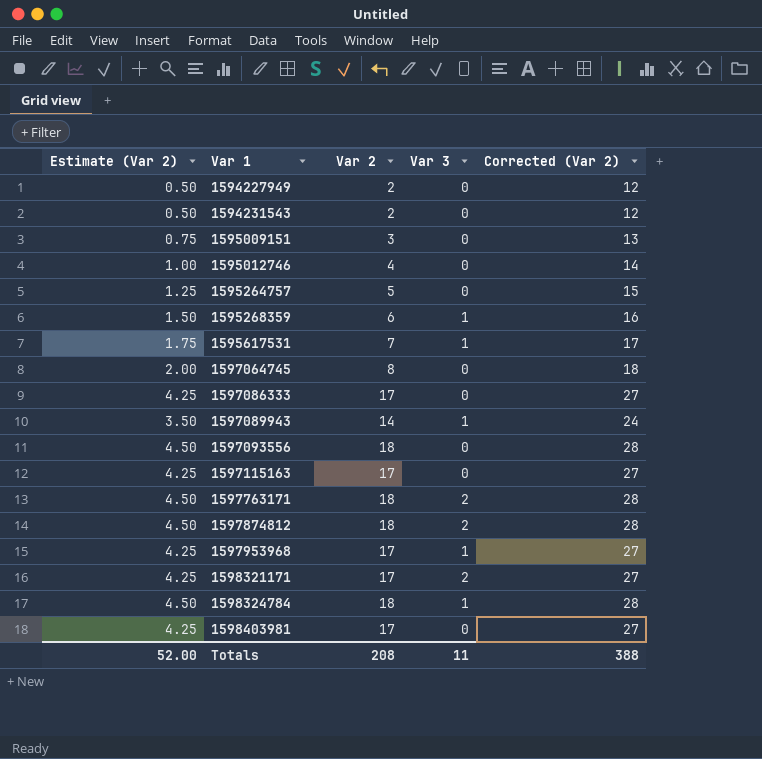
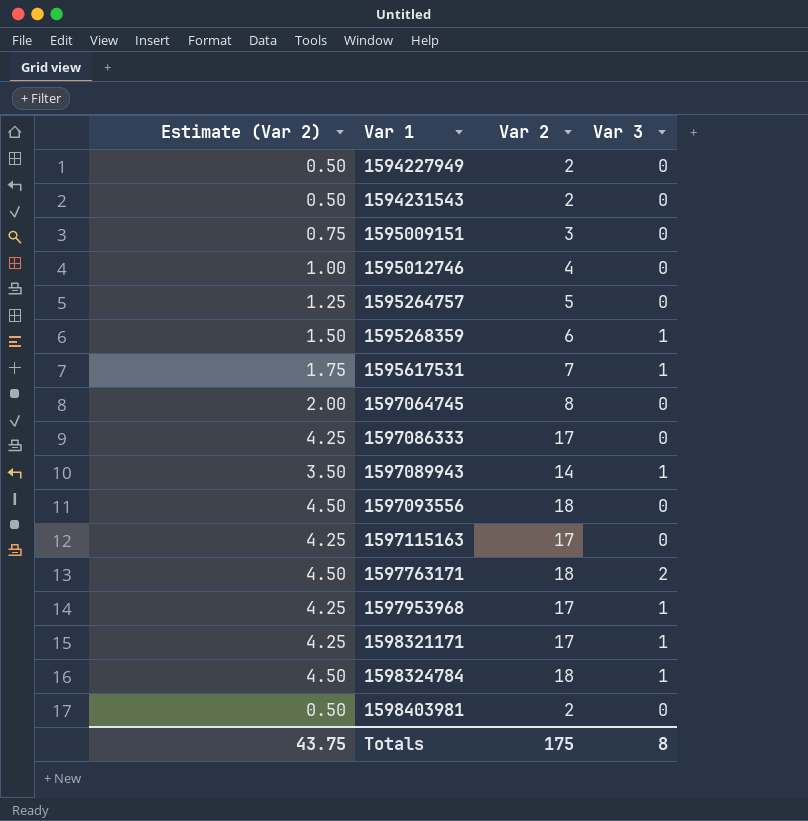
column Corrected (Var 2) | formula: [Var 2] + 10 -> none
row 1597874812: 4.50 | 18 | 2 | 28 -> none
1598321171 | Var 3: 2 -> 1
1598403981 | Estimate (Var 2): 4.25 -> 0.50
1598403981 | Var 2: 17 -> 2
Totals | Estimate (Var 2): 52.00 -> 43.75
Totals | Var 2: 208 -> 175
Totals | Var 3: 11 -> 8

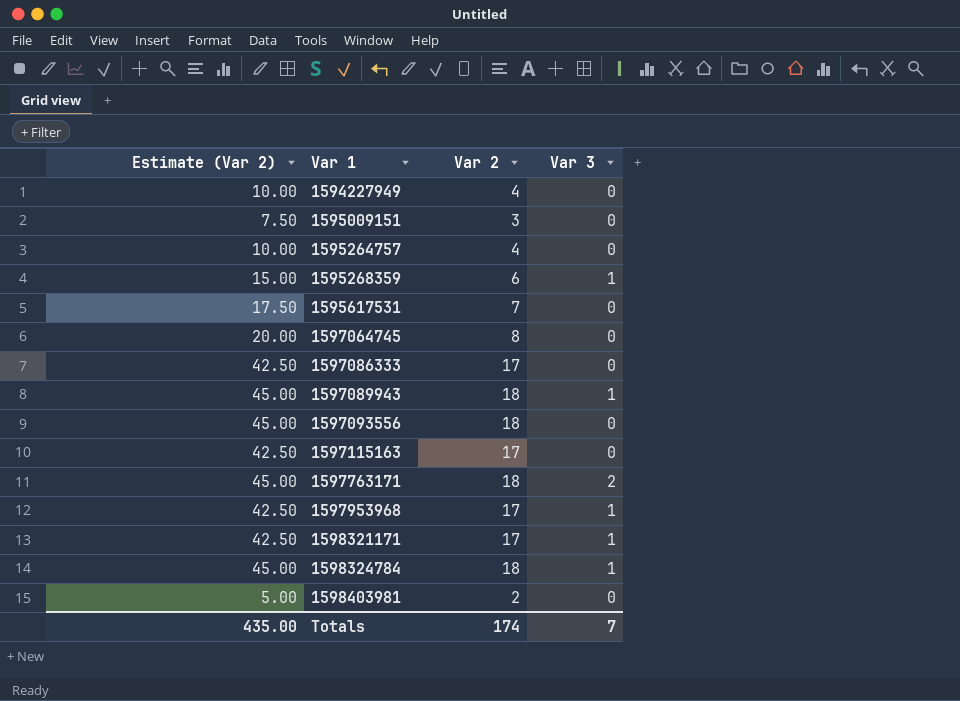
column Estimate (Var 2) | formula: [Var 2] * 0.25 -> [Var 2] * 2.5
row 1594231543: 0.50 | 2 | 0 -> none
row 1595012746: 1.00 | 4 | 0 -> none
1594227949 | Var 2: 2 -> 4
1595264757 | Var 2: 5 -> 4
1595617531 | Var 3: 1 -> 0
1597089943 | Var 2: 14 -> 18
Totals | Estimate (Var 2): 43.75 -> 435.00
Totals | Var 2: 175 -> 174
Totals | Var 3: 8 -> 7

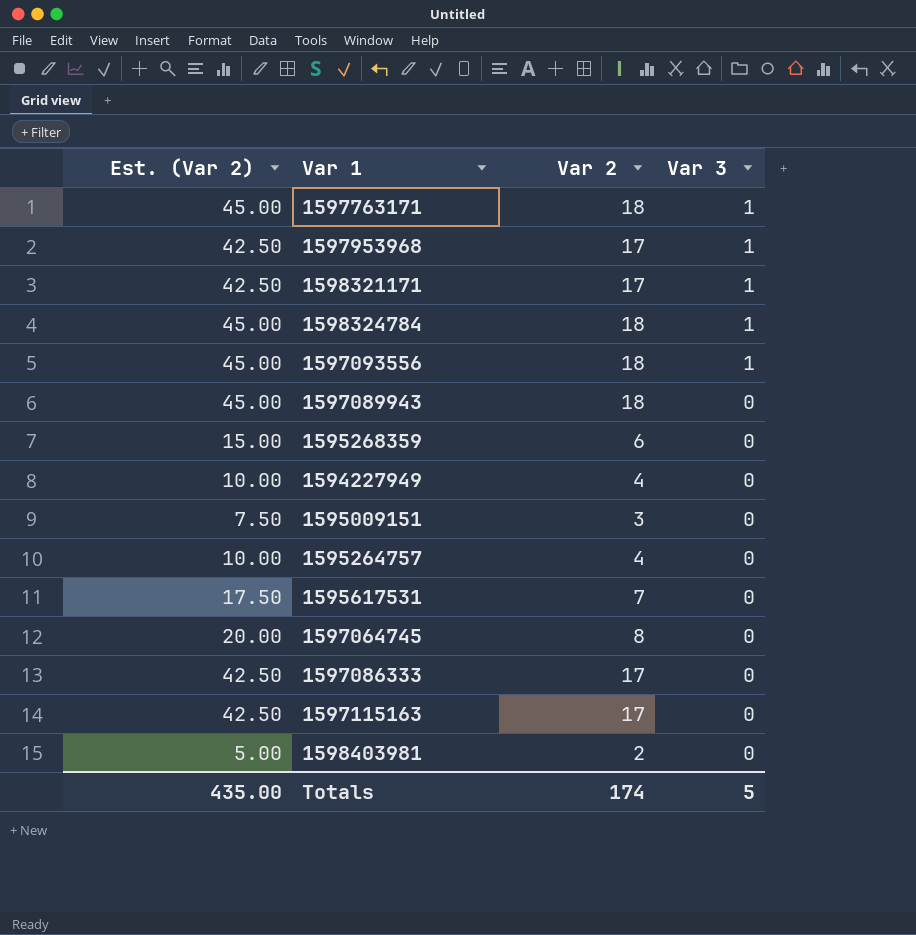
row order: Var 1 ascending -> Var 3 descending
column name: Estimate (Var 2) -> Est. (Var 2)
1597763171 | Var 3: 2 -> 1
1597093556 | Var 3: 0 -> 1
1597089943 | Var 3: 1 -> 0
1595268359 | Var 3: 1 -> 0
Totals | Var 3: 7 -> 5

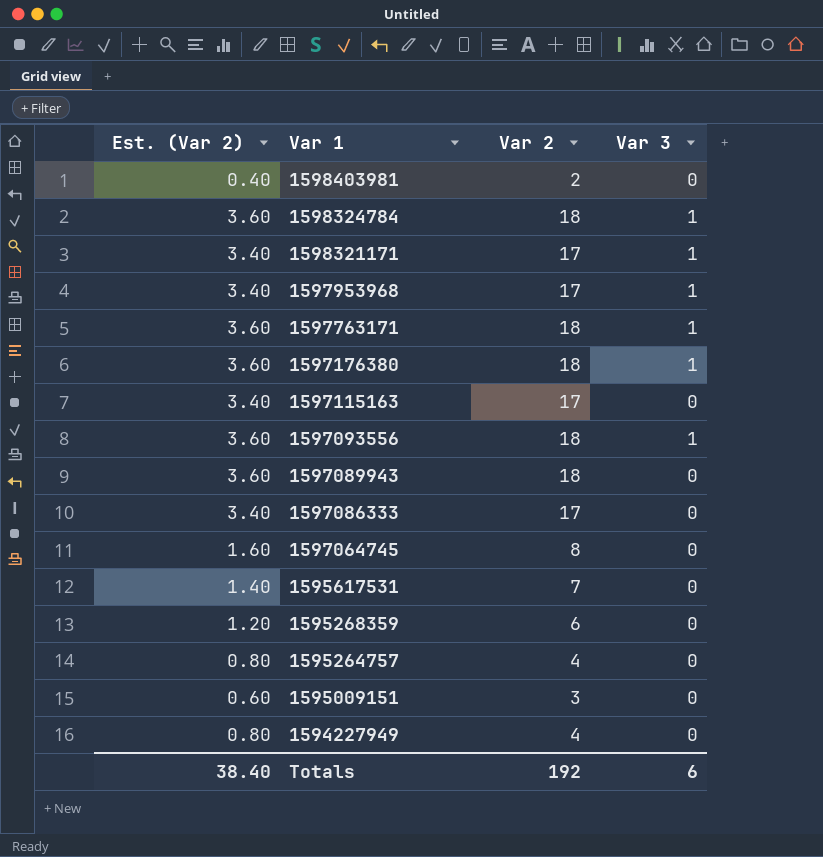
row order: Var 3 descending -> Var 1 descending
column Est. (Var 2) | formula: [Var 2] * 2.5 -> [Var 2] * 0.2
row 1597176380: none -> 3.60 | 18 | 1
Totals | Est. (Var 2): 435.00 -> 38.40
Totals | Var 2: 174 -> 192
Totals | Var 3: 5 -> 6

